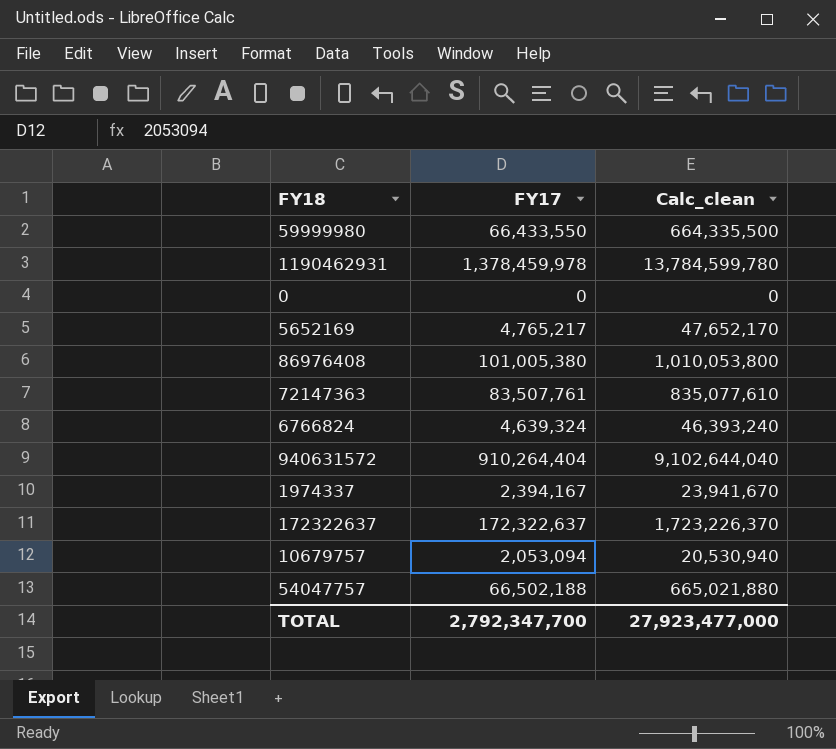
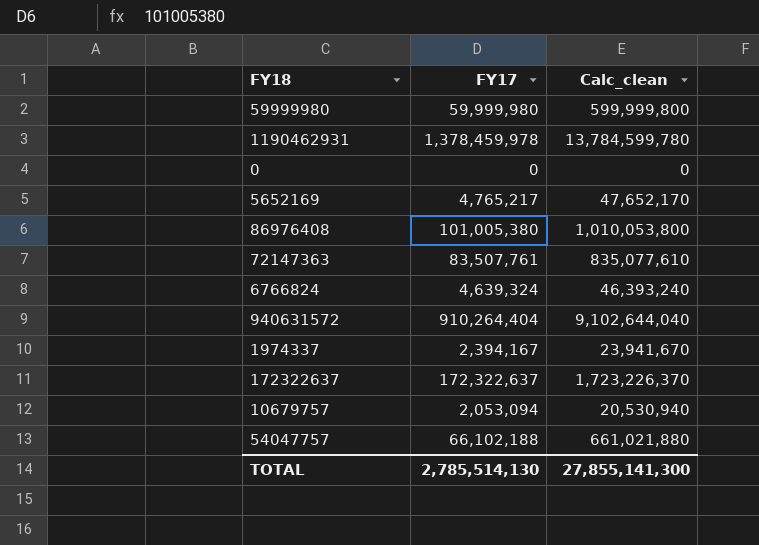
59999980 | FY17: 66,433,550 -> 59,999,980
59999980 | Calc_clean: 664,335,500 -> 599,999,800
54047757 | FY17: 66,502,188 -> 66,102,188
54047757 | Calc_clean: 665,021,880 -> 661,021,880
TOTAL | FY17: 2,792,347,700 -> 2,785,514,130
TOTAL | Calc_clean: 27,923,477,000 -> 27,855,141,300

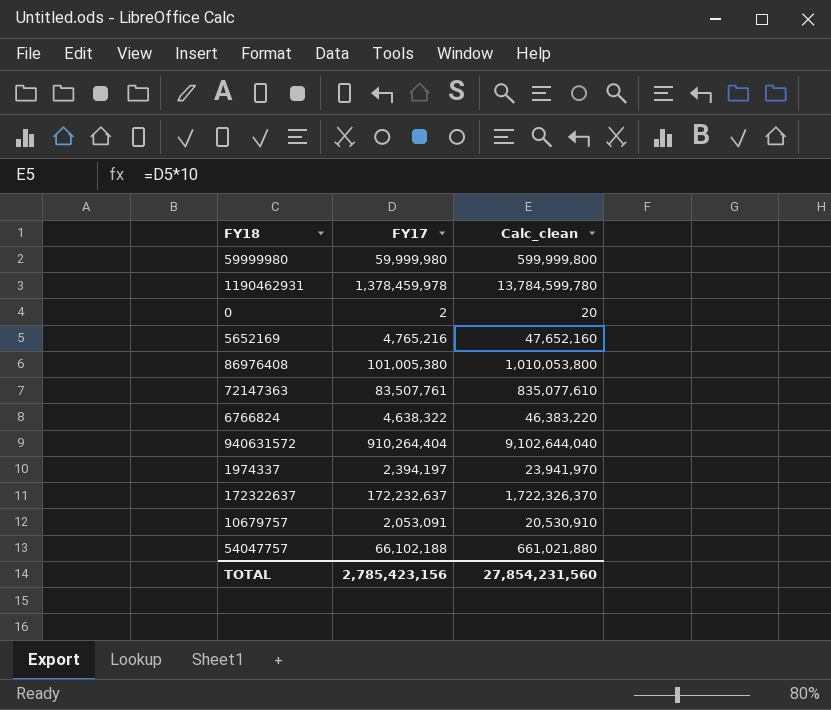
0 | FY17: 0 -> 2
0 | Calc_clean: 0 -> 20
5652169 | FY17: 4,765,217 -> 4,765,216
5652169 | Calc_clean: 47,652,170 -> 47,652,160
6766824 | FY17: 4,639,324 -> 4,638,322
6766824 | Calc_clean: 46,393,240 -> 46,383,220
1974337 | FY17: 2,394,167 -> 2,394,197
1974337 | Calc_clean: 23,941,670 -> 23,941,970
172322637 | FY17: 172,322,637 -> 172,232,637
172322637 | Calc_clean: 1,723,226,370 -> 1,722,326,370
10679757 | FY17: 2,053,094 -> 2,053,091
10679757 | Calc_clean: 20,530,940 -> 20,530,910
TOTAL | FY17: 2,785,514,130 -> 2,785,423,156
TOTAL | Calc_clean: 27,855,141,300 -> 27,854,231,560

